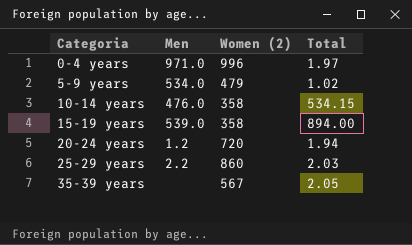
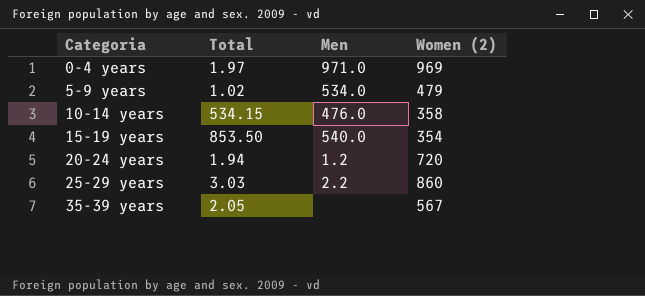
column Total | position: 4 -> 2
0-4 years | Women (2): 996 -> 969
15-19 years | Total: 894.00 -> 853.50
15-19 years | Men: 539.0 -> 540.0
15-19 years | Women (2): 358 -> 354
25-29 years | Total: 2.03 -> 3.03

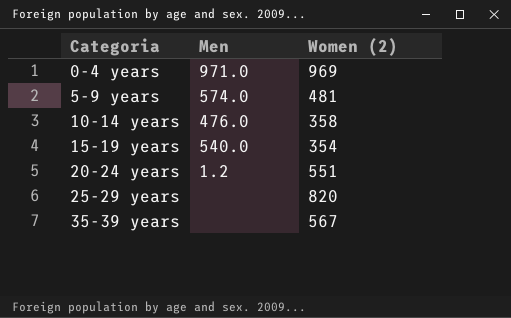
column Total | position: 2 -> none
5-9 years | Men: 534.0 -> 574.0
5-9 years | Women (2): 479 -> 481
20-24 years | Women (2): 720 -> 551
25-29 years | Men: 2.2 -> none
25-29 years | Women (2): 860 -> 820

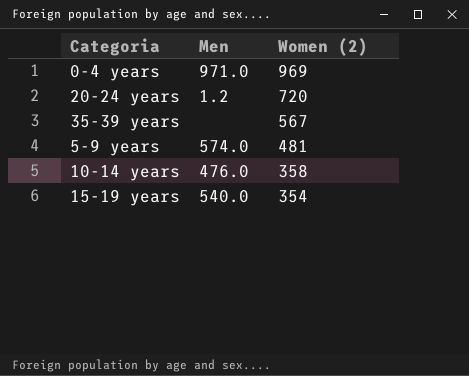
row order: Categoria ascending -> Women (2) descending
row 25-29 years: none | 820 -> none
20-24 years | Women (2): 551 -> 720

